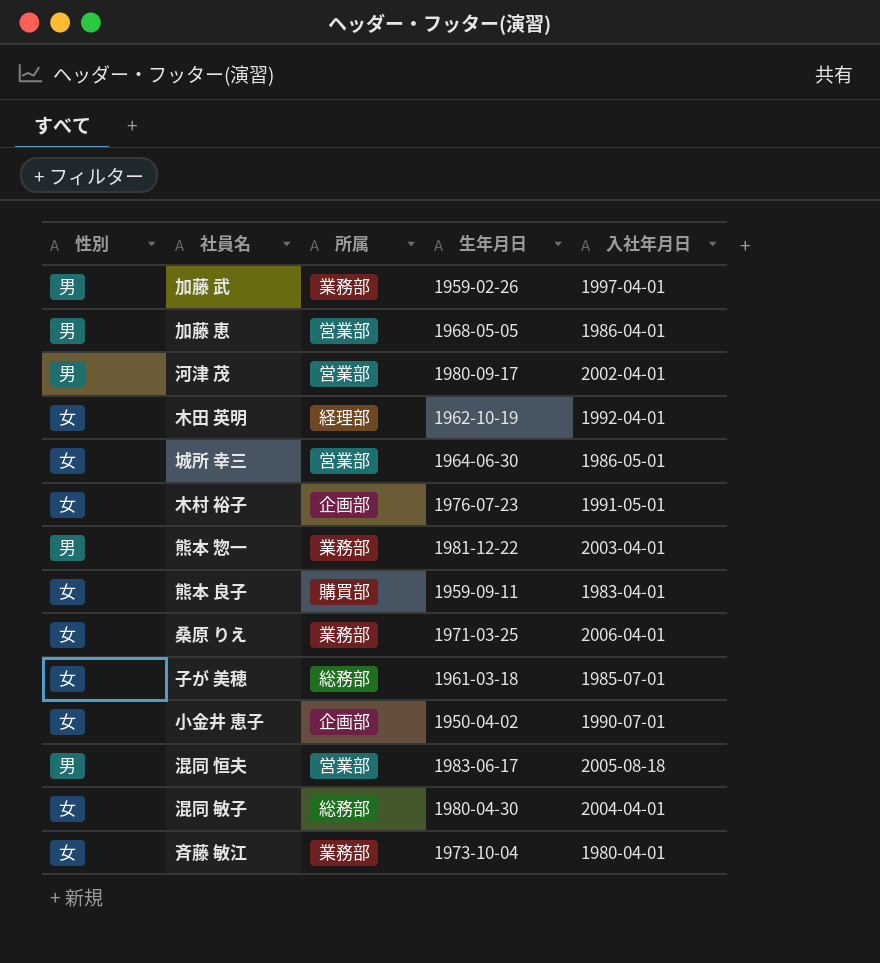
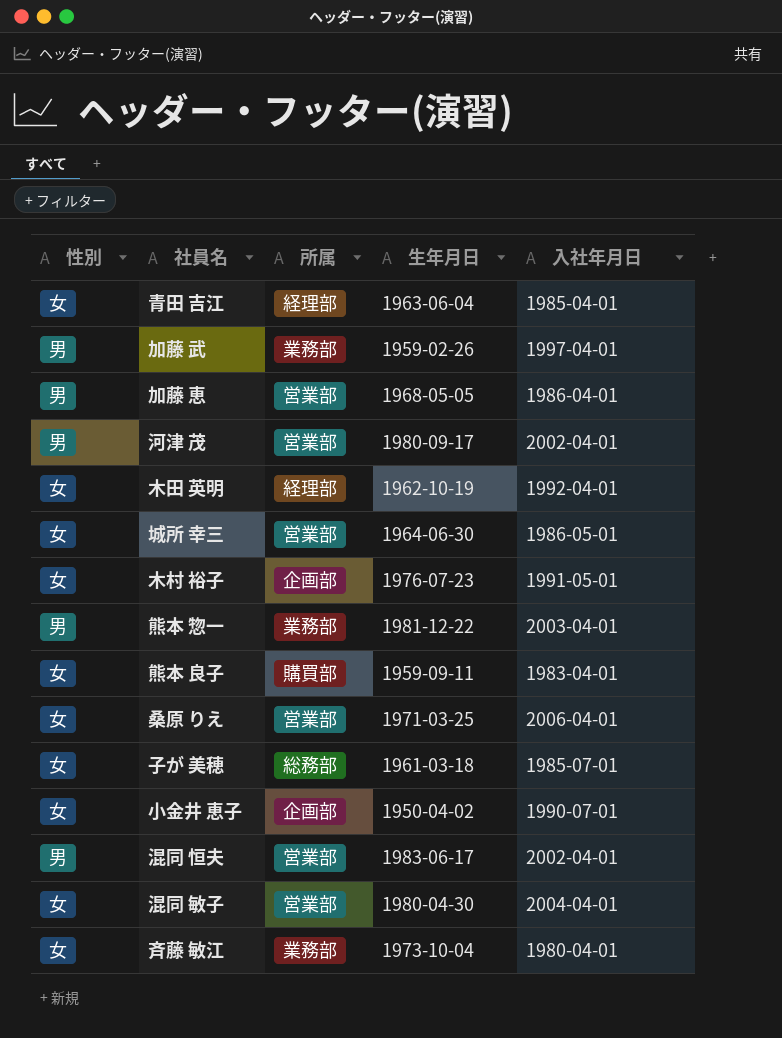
row 青田 吉江: none -> 女 | 経理部 | 1963-06-04 | 1985-04-01
桑原 りえ | 所属: 業務部 -> 営業部
混同 恒夫 | 入社年月日: 2005-08-18 -> 2002-04-01
混同 敏子 | 所属: 総務部 -> 営業部

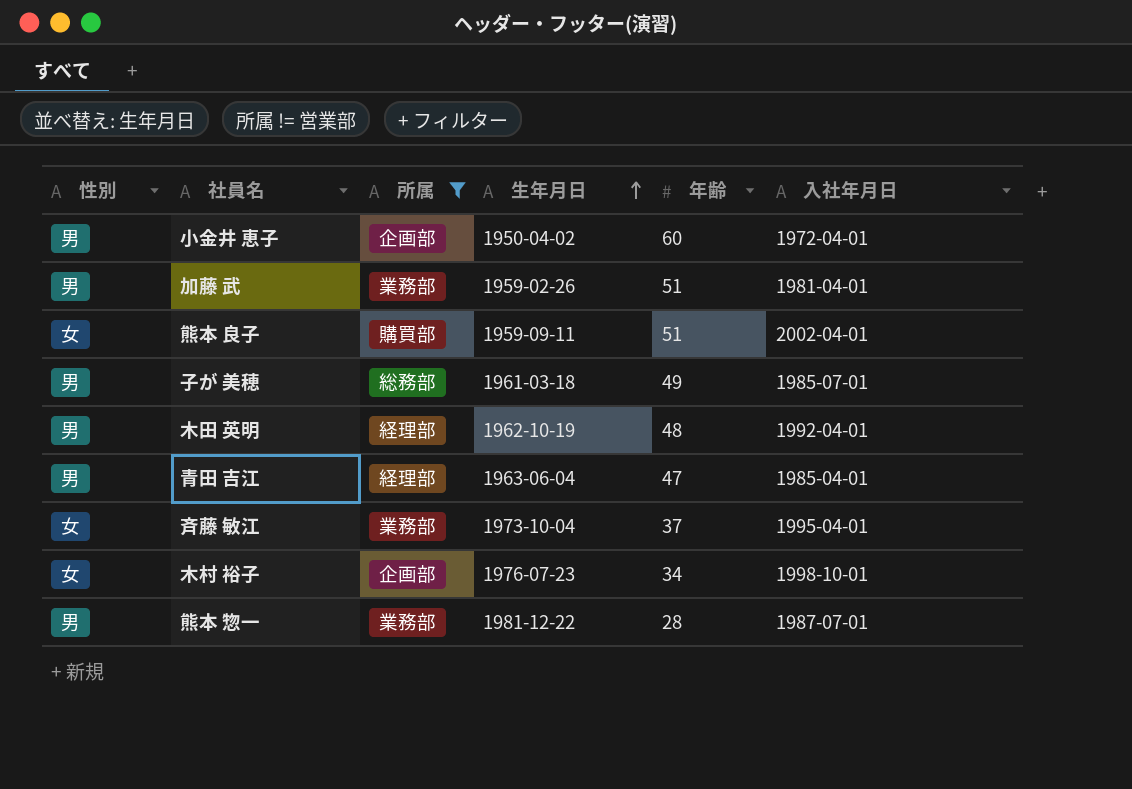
filter: none -> 所属 != 営業部
row order: none -> 生年月日 ascending
column 年齢 | position: none -> 5
小金井 恵子 | 性別: 女 -> 男
小金井 恵子 | 入社年月日: 1990-07-01 -> 1972-04-01
加藤 武 | 入社年月日: 1997-04-01 -> 1981-04-01
熊本 良子 | 入社年月日: 1983-04-01 -> 2002-04-01
子が 美穂 | 性別: 女 -> 男
木田 英明 | 性別: 女 -> 男
青田 吉江 | 性別: 女 -> 男
斉藤 敏江 | 入社年月日: 1980-04-01 -> 1995-04-01
木村 裕子 | 入社年月日: 1991-05-01 -> 1998-10-01
熊本 惣一 | 入社年月日: 2003-04-01 -> 1987-07-01

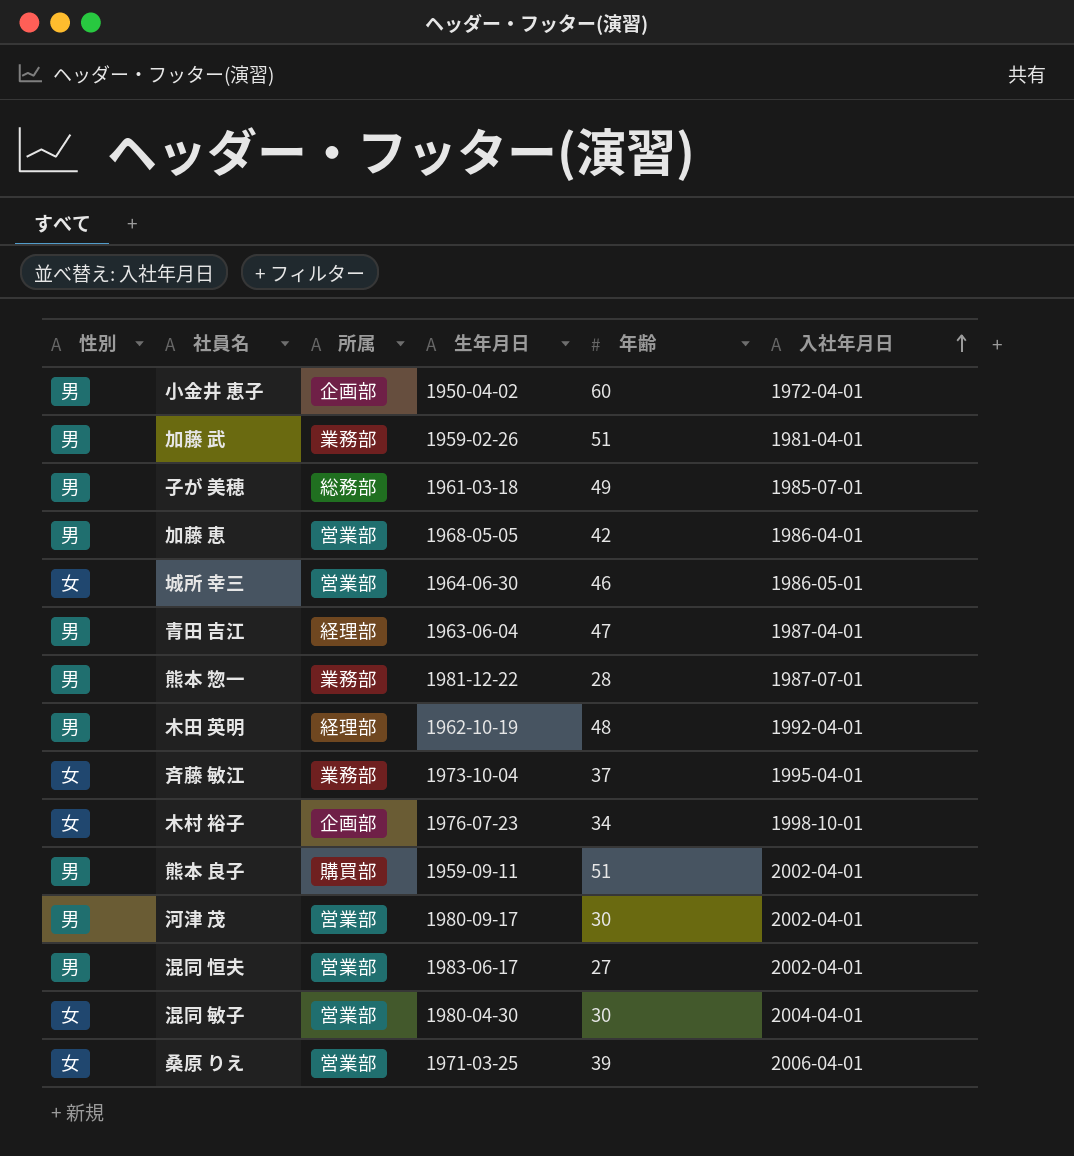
filter: 所属 != 営業部 -> none
row order: 生年月日 ascending -> 入社年月日 ascending
青田 吉江 | 入社年月日: 1985-04-01 -> 1987-04-01
熊本 良子 | 性別: 女 -> 男

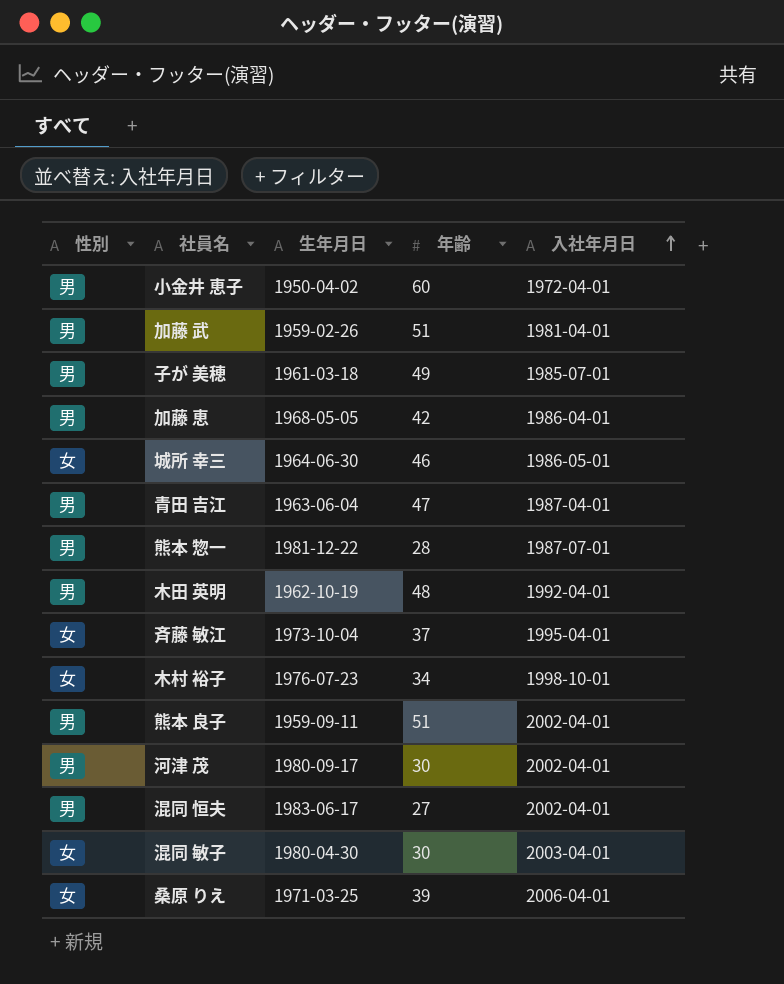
column 所属 | position: 3 -> none
混同 敏子 | 入社年月日: 2004-04-01 -> 2003-04-01

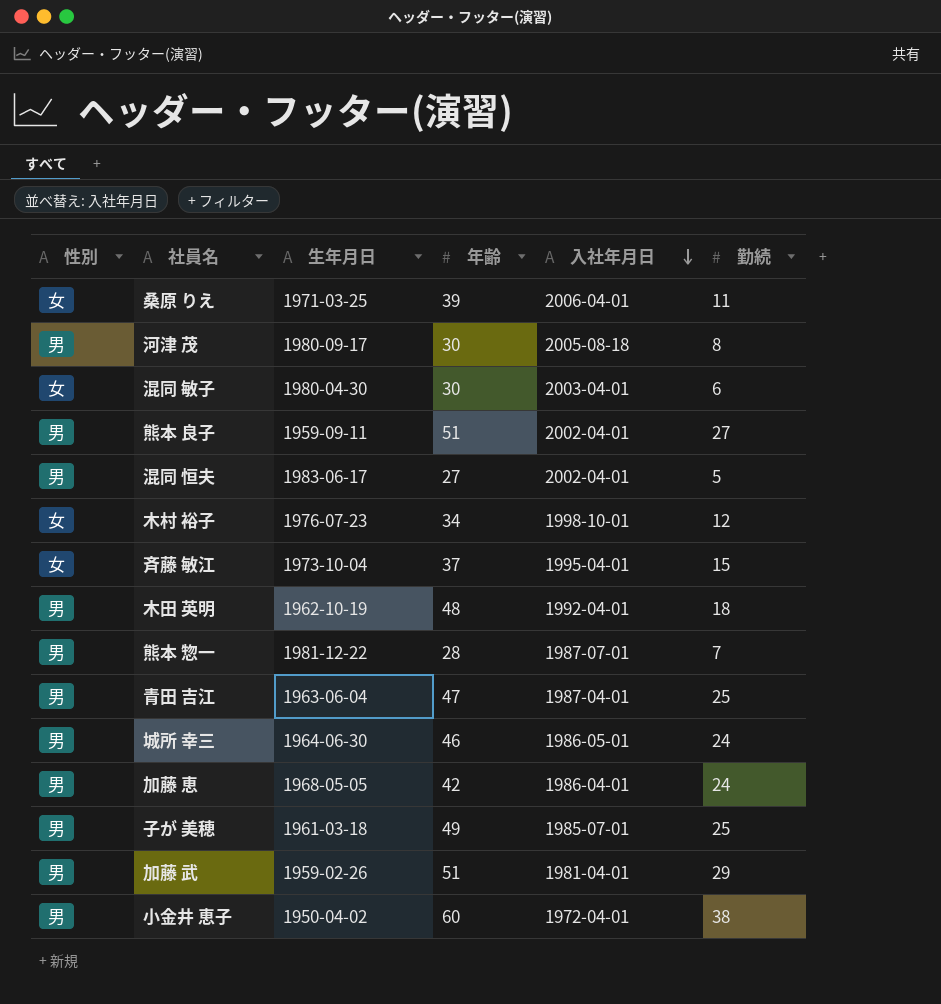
row order: 入社年月日 ascending -> 入社年月日 descending
column 勤続 | position: none -> 6
河津 茂 | 入社年月日: 2002-04-01 -> 2005-08-18
城所 幸三 | 性別: 女 -> 男

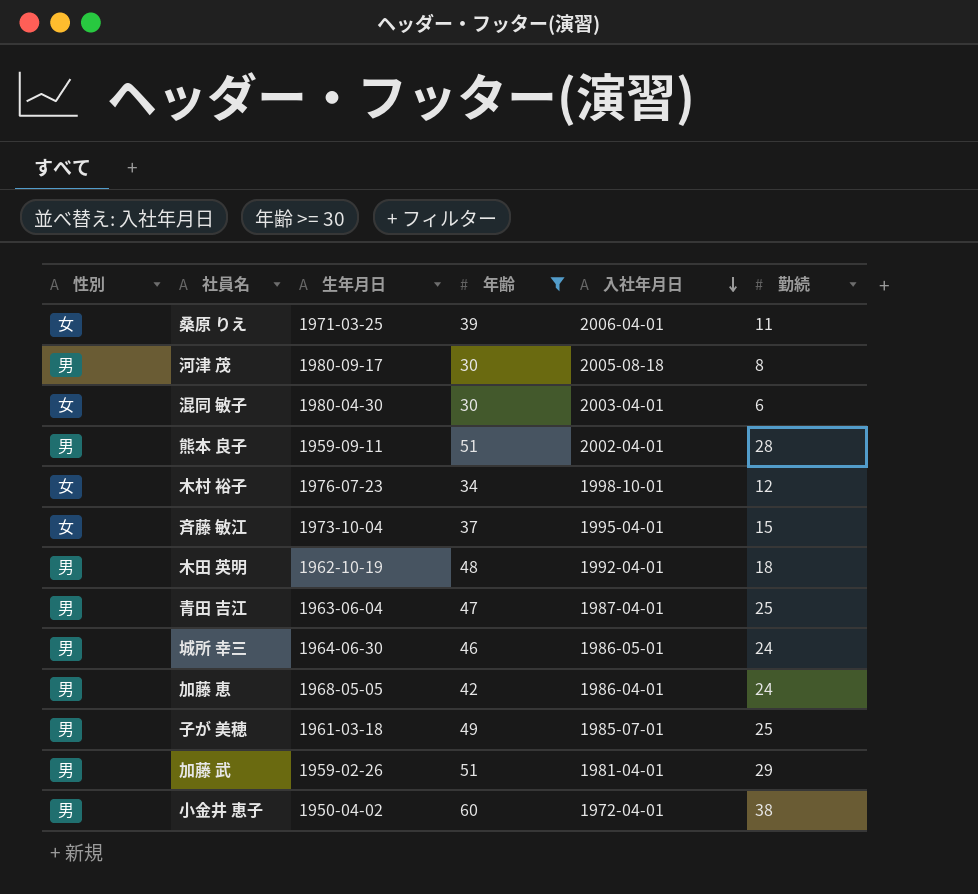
filter: none -> 年齢 >= 30
熊本 良子 | 勤続: 27 -> 28

